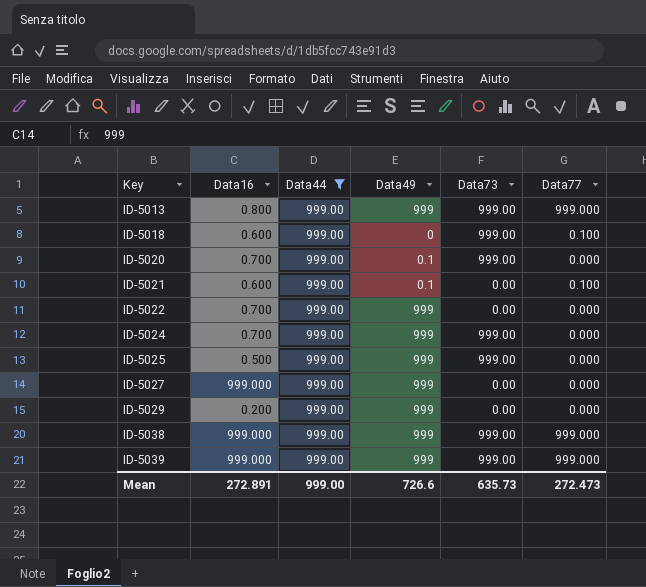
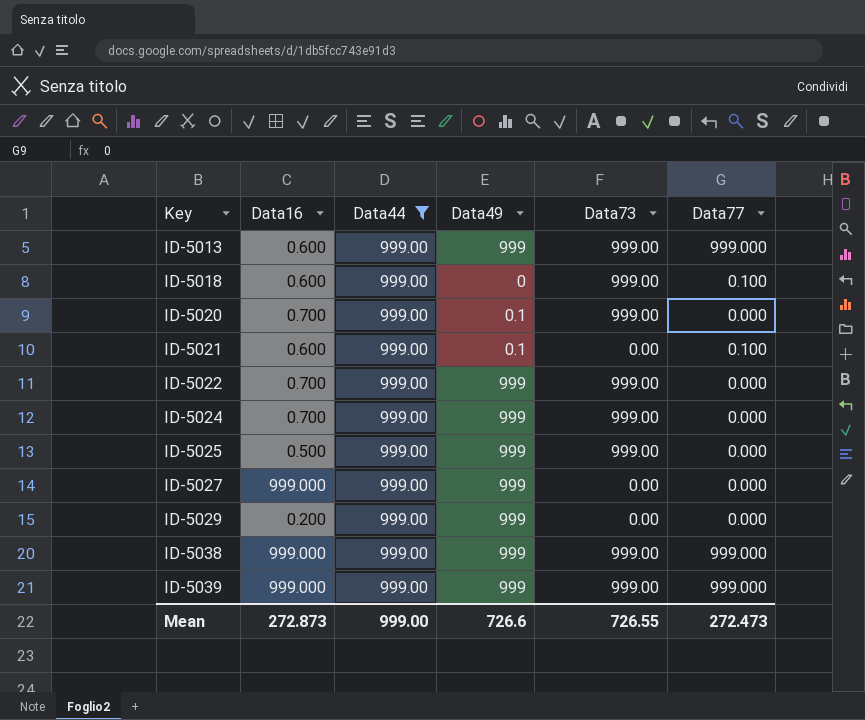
ID-5013 | Data16: 0.800 -> 0.600
ID-5022 | Data73: 0.00 -> 999.00
Mean | Data16: 272.891 -> 272.873
Mean | Data73: 635.73 -> 726.55

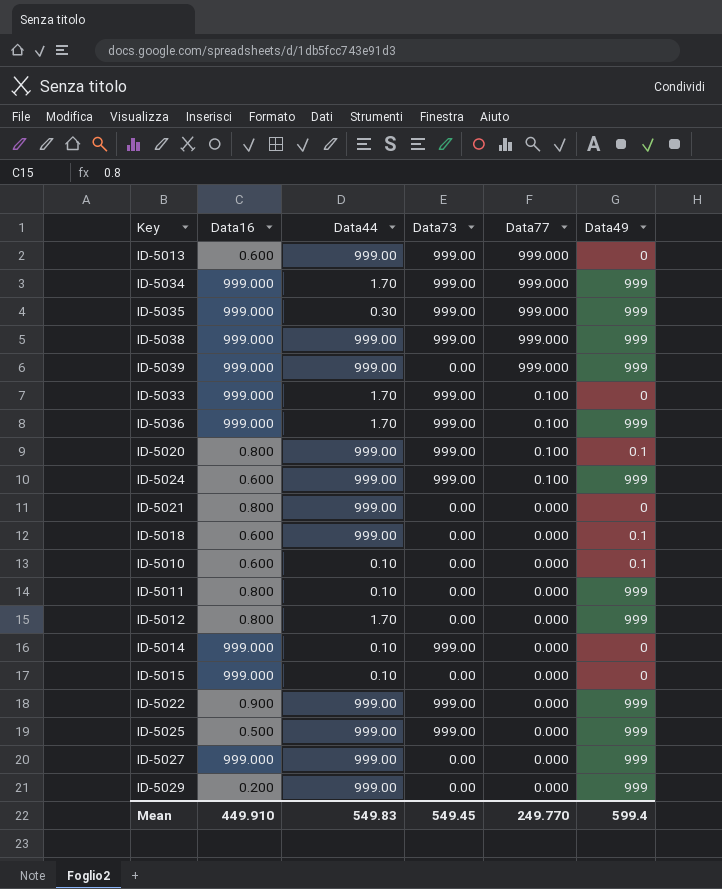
filter: Data44 = 999.00 -> none
row order: Key ascending -> Data77 descending
column Data49 | position: 4 -> 6
ID-5013 | Data49: 999 -> 0
ID-5039 | Data73: 999.00 -> 0.00
ID-5020 | Data16: 0.700 -> 0.800
ID-5020 | Data77: 0.000 -> 0.100
ID-5024 | Data16: 0.700 -> 0.600
ID-5024 | Data77: 0.000 -> 0.100
ID-5021 | Data16: 0.600 -> 0.800
ID-5021 | Data77: 0.100 -> 0.000
ID-5021 | Data49: 0.1 -> 0
ID-5018 | Data73: 999.00 -> 0.00
ID-5018 | Data77: 0.100 -> 0.000
ID-5018 | Data49: 0 -> 0.1
ID-5022 | Data16: 0.700 -> 0.900
Mean | Data16: 272.873 -> 449.910
Mean | Data44: 999.00 -> 549.83
Mean | Data73: 726.55 -> 549.45
Mean | Data77: 272.473 -> 249.770
Mean | Data49: 726.6 -> 599.4

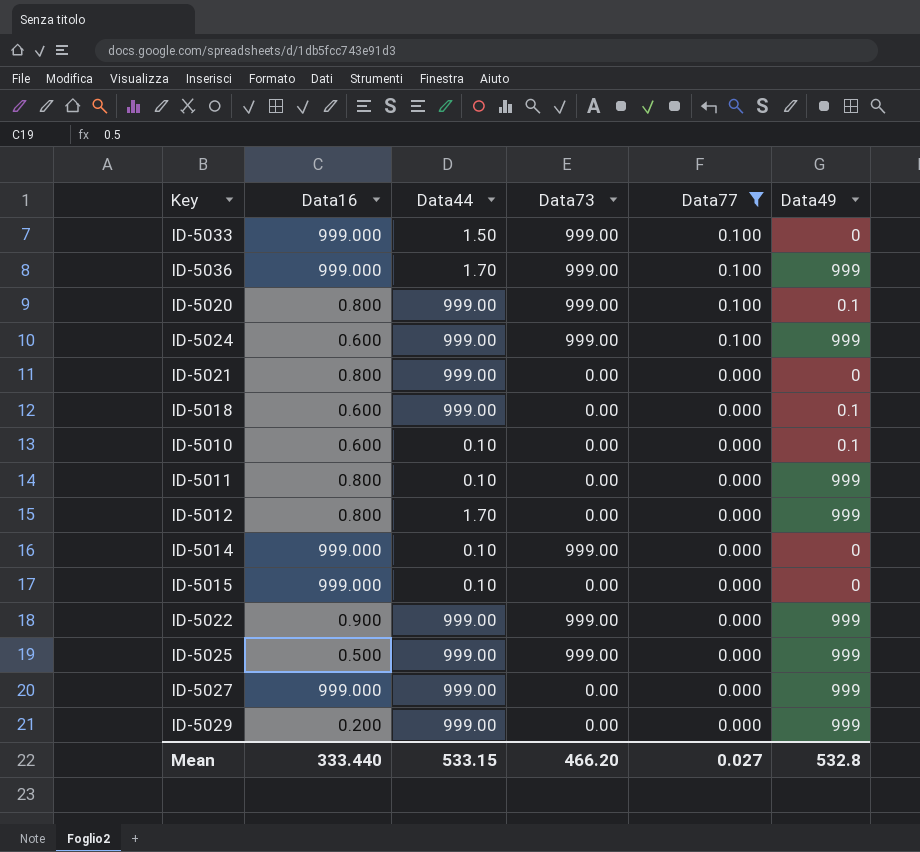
filter: none -> Data77 != 999.000
ID-5033 | Data44: 1.70 -> 1.50
Mean | Data16: 449.910 -> 333.440
Mean | Data44: 549.83 -> 533.15
Mean | Data73: 549.45 -> 466.20
Mean | Data77: 249.770 -> 0.027
Mean | Data49: 599.4 -> 532.8

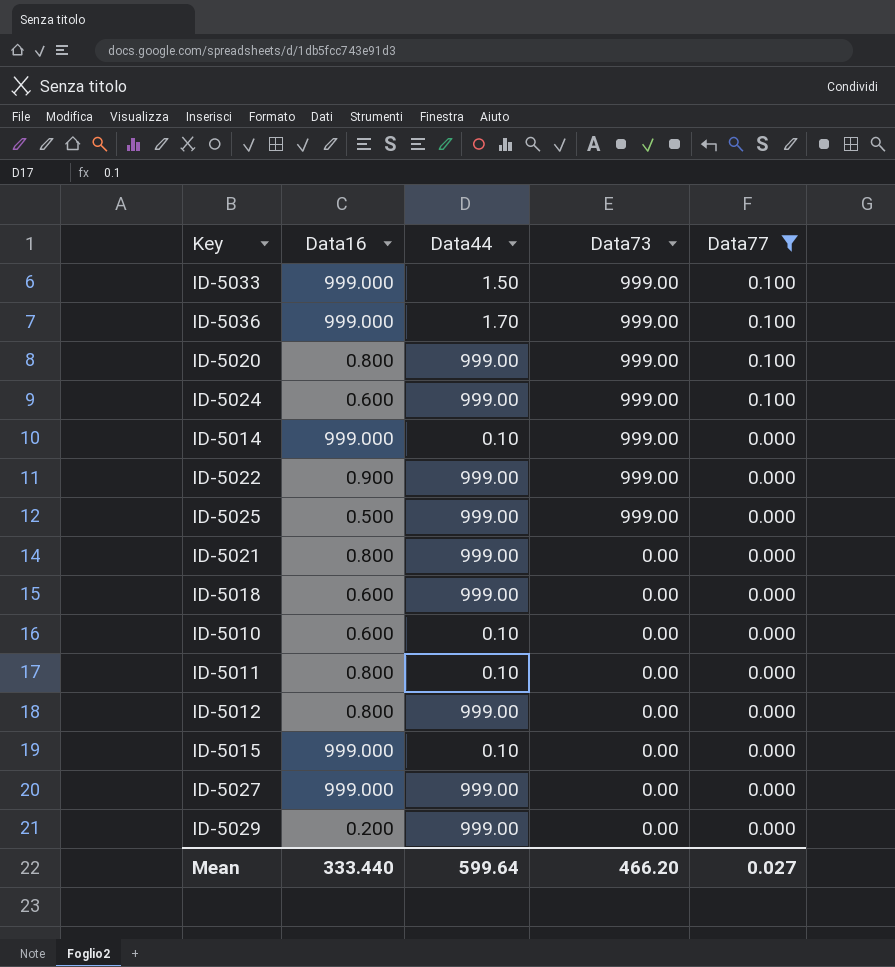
row order: Data77 descending -> Data73 descending
column Data49 | position: 6 -> none
ID-5012 | Data44: 1.70 -> 999.00
Mean | Data44: 533.15 -> 599.64

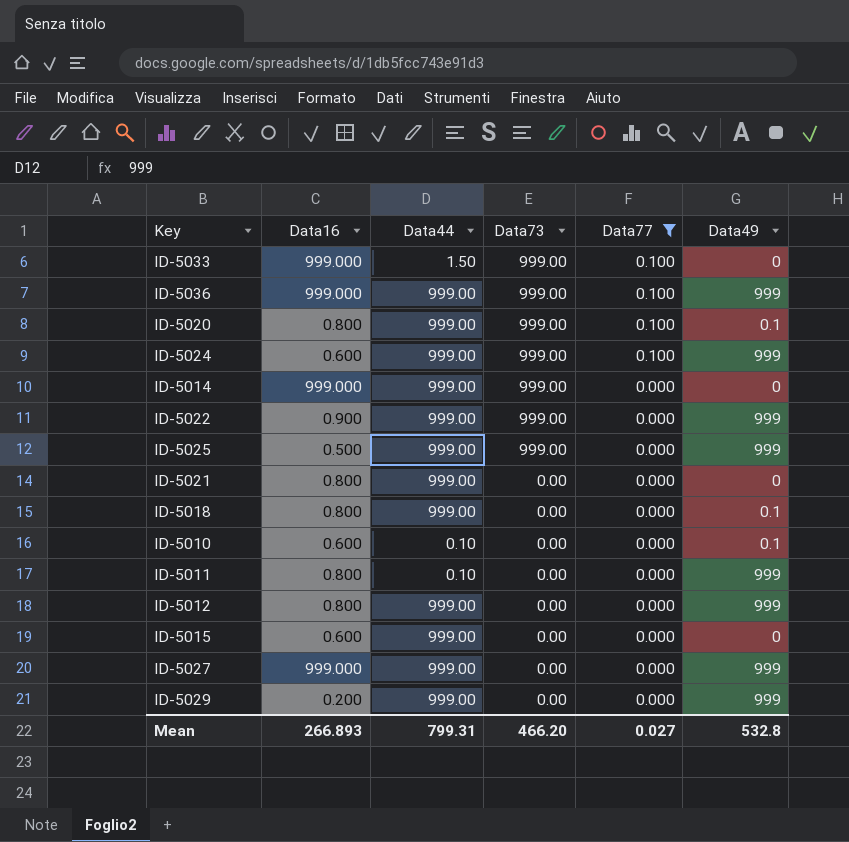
column Data49 | position: none -> 6
ID-5036 | Data44: 1.70 -> 999.00
ID-5014 | Data44: 0.10 -> 999.00
ID-5018 | Data16: 0.600 -> 0.800
ID-5015 | Data16: 999.000 -> 0.600
ID-5015 | Data44: 0.10 -> 999.00
Mean | Data16: 333.440 -> 266.893
Mean | Data44: 599.64 -> 799.31

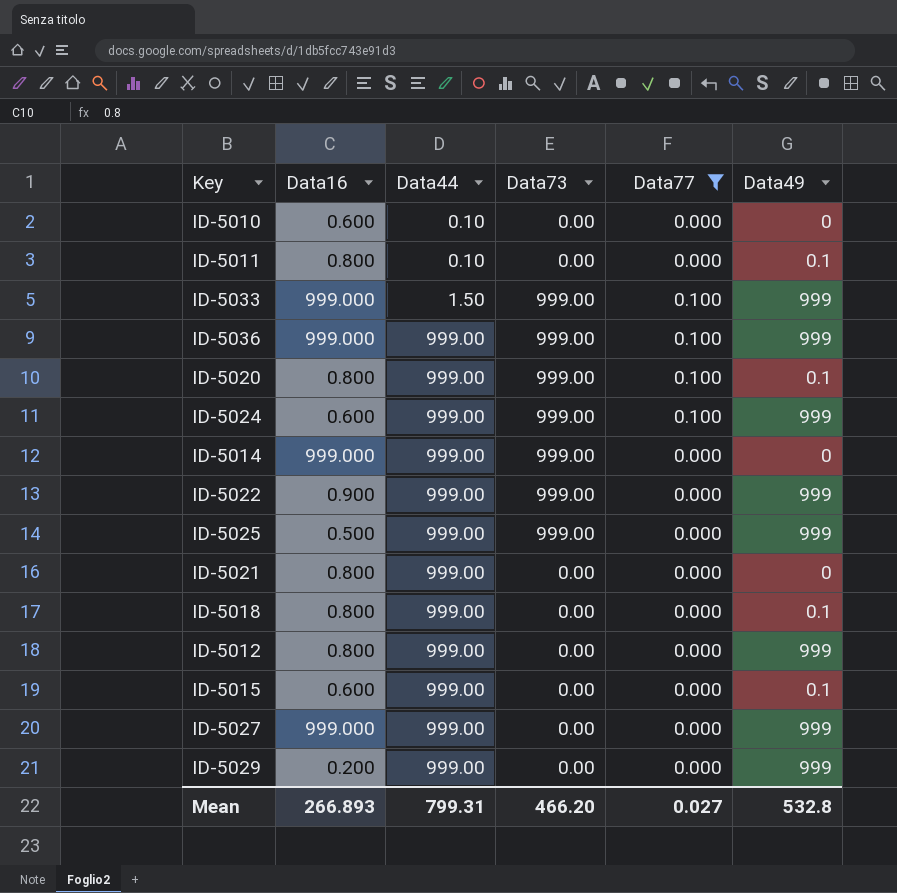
row order: Data73 descending -> Data44 ascending
ID-5010 | Data49: 0.1 -> 0
ID-5011 | Data49: 999 -> 0.1
ID-5033 | Data49: 0 -> 999
ID-5015 | Data49: 0 -> 0.1

